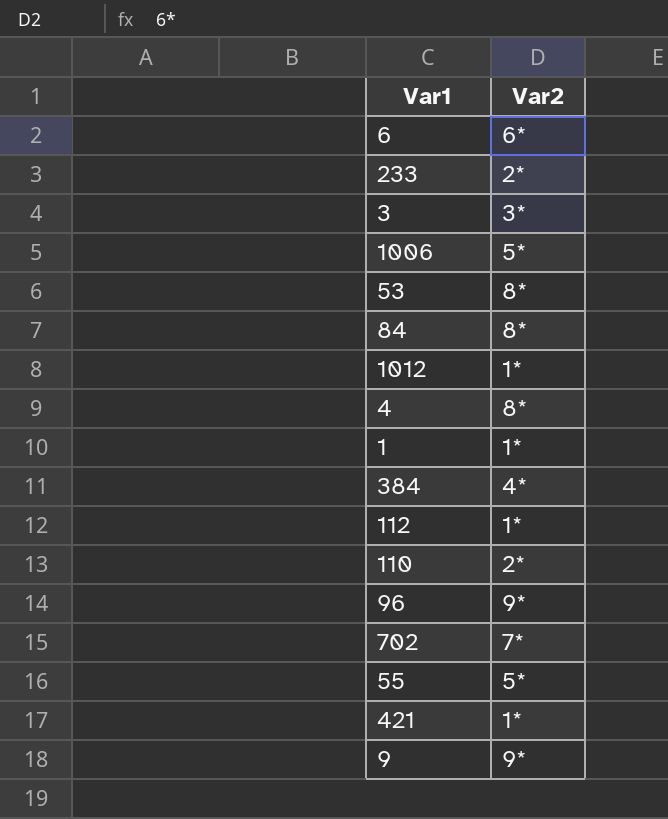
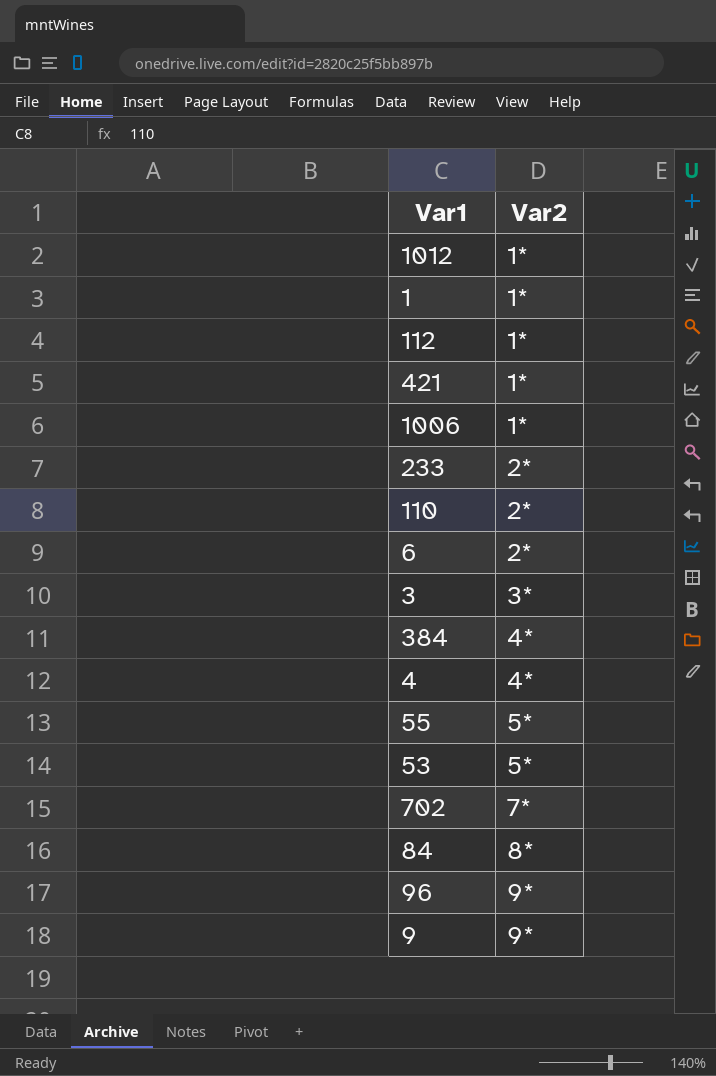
row order: none -> Var2 ascending
1006 | Var2: 5* -> 1*
6 | Var2: 6* -> 2*
4 | Var2: 8* -> 4*
53 | Var2: 8* -> 5*

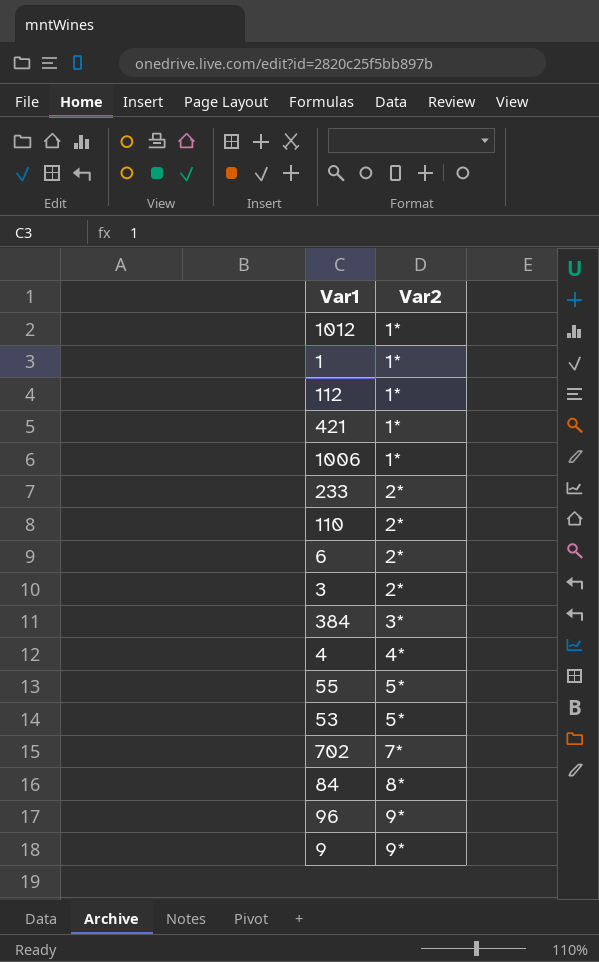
3 | Var2: 3* -> 2*
384 | Var2: 4* -> 3*

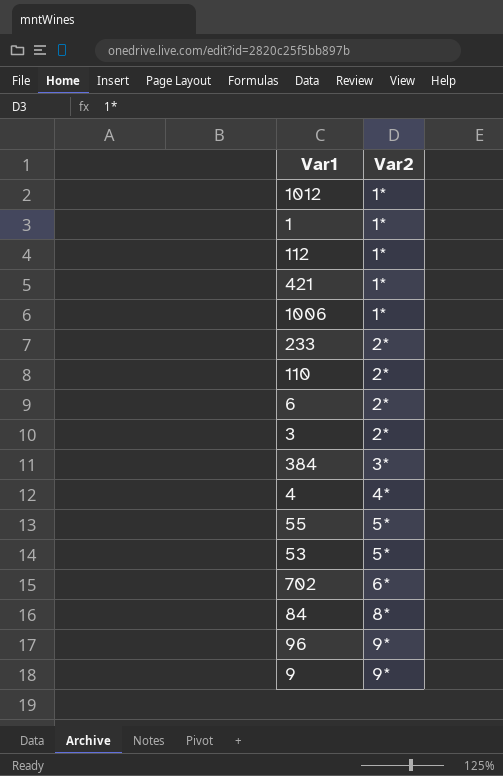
702 | Var2: 7* -> 6*

